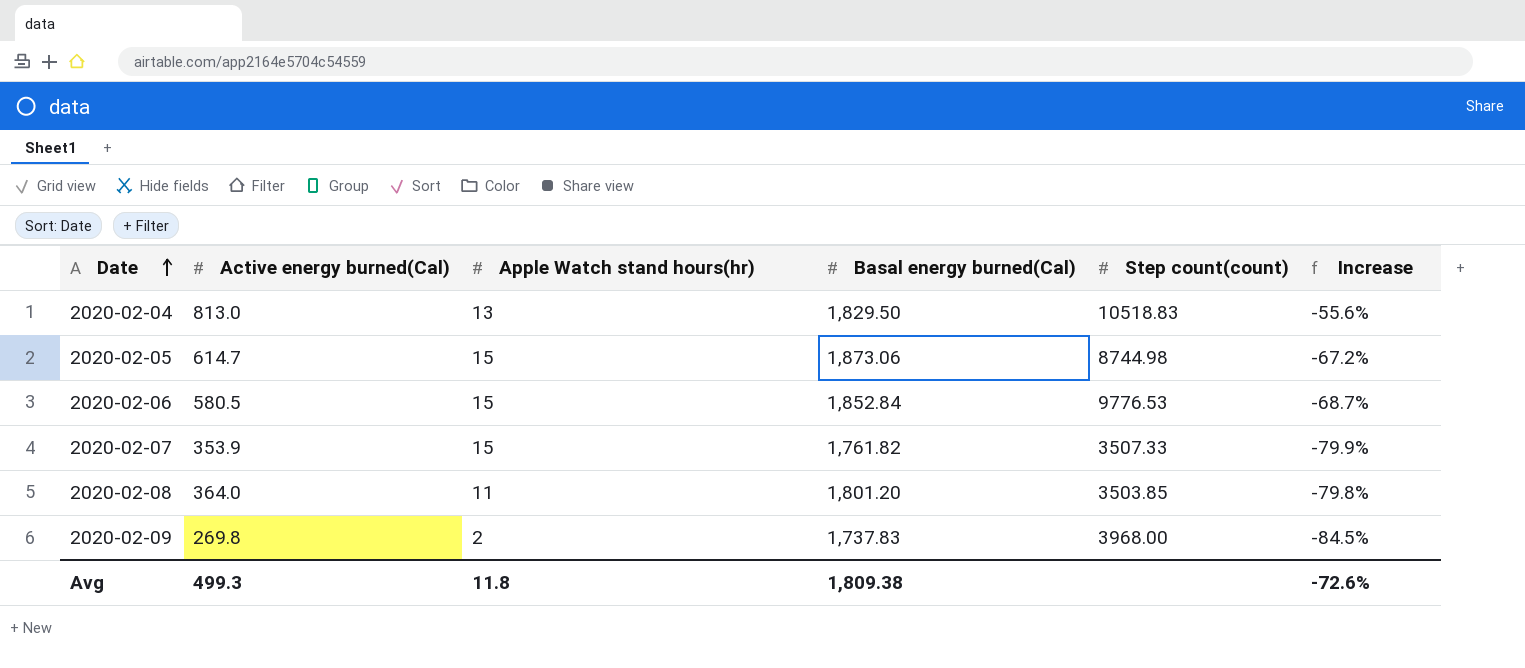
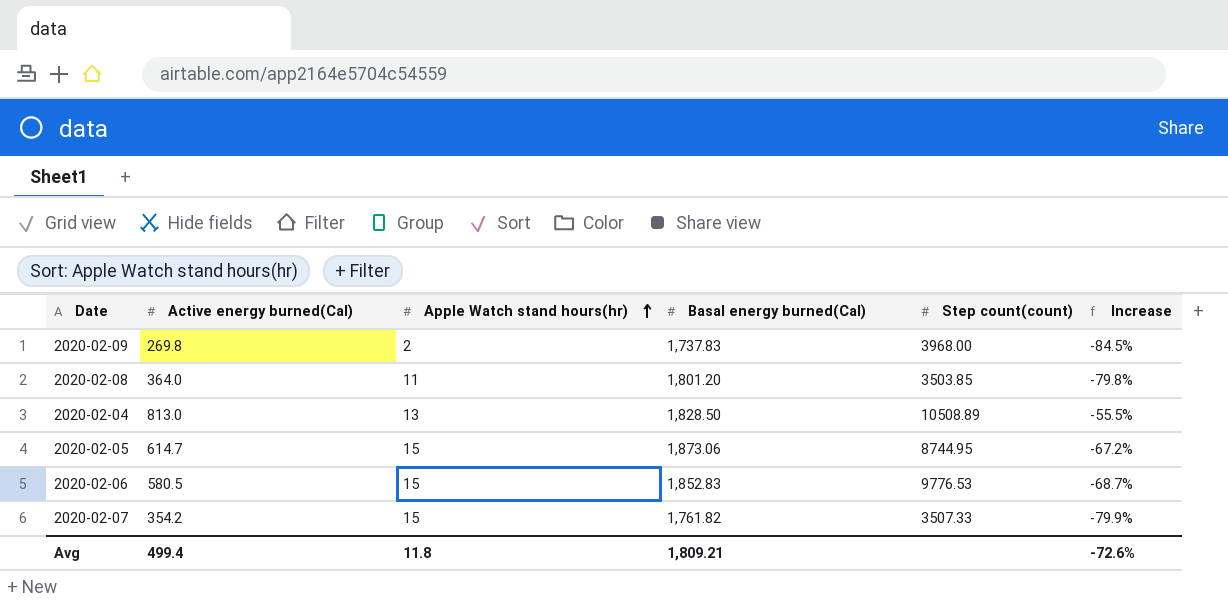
row order: Date ascending -> Apple Watch stand hours(hr) ascending
2020-02-04 | Basal energy burned(Cal): 1,829.50 -> 1,828.50
2020-02-04 | Step count(count): 10518.83 -> 10508.89
2020-02-04 | Increase: -55.6% -> -55.5%
2020-02-05 | Step count(count): 8744.98 -> 8744.95
2020-02-06 | Basal energy burned(Cal): 1,852.84 -> 1,852.83
2020-02-07 | Active energy burned(Cal): 353.9 -> 354.2
Avg | Active energy burned(Cal): 499.3 -> 499.4
Avg | Basal energy burned(Cal): 1,809.38 -> 1,809.21

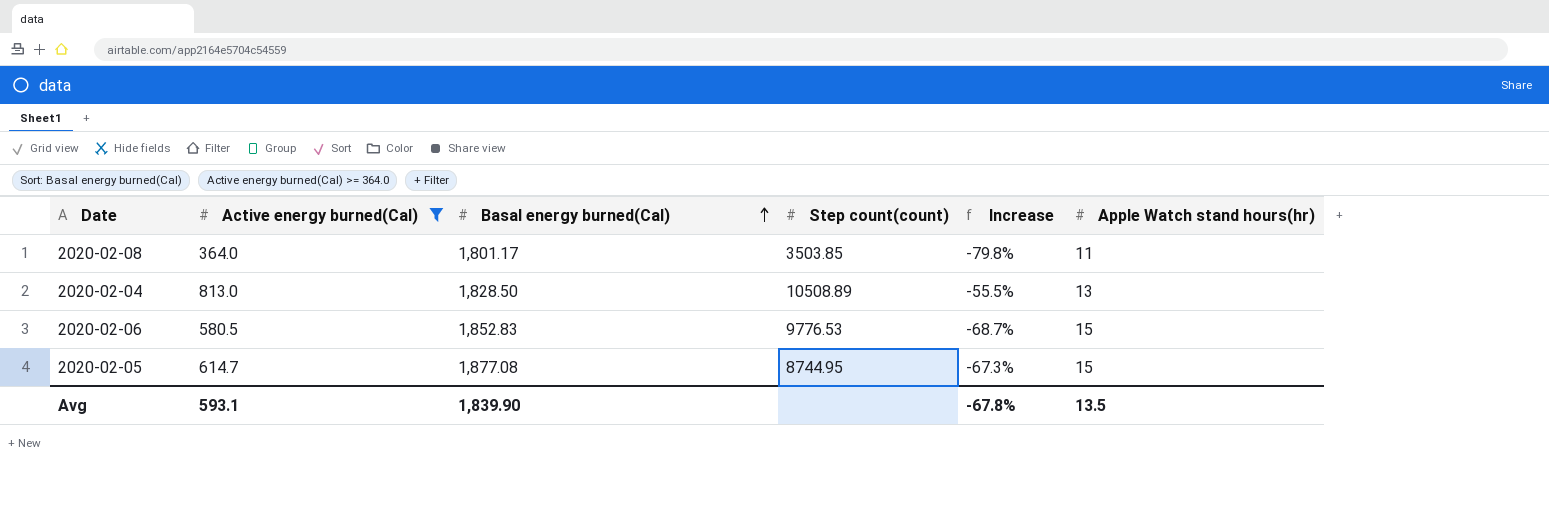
filter: none -> Active energy burned(Cal) >= 364.0
row order: Apple Watch stand hours(hr) ascending -> Basal energy burned(Cal) ascending
column Apple Watch stand hours(hr) | position: 3 -> 6
2020-02-08 | Basal energy burned(Cal): 1,801.20 -> 1,801.17
2020-02-05 | Basal energy burned(Cal): 1,873.06 -> 1,877.08
2020-02-05 | Increase: -67.2% -> -67.3%
Avg | Active energy burned(Cal): 499.4 -> 593.1
Avg | Basal energy burned(Cal): 1,809.21 -> 1,839.90
Avg | Increase: -72.6% -> -67.8%
Avg | Apple Watch stand hours(hr): 11.8 -> 13.5

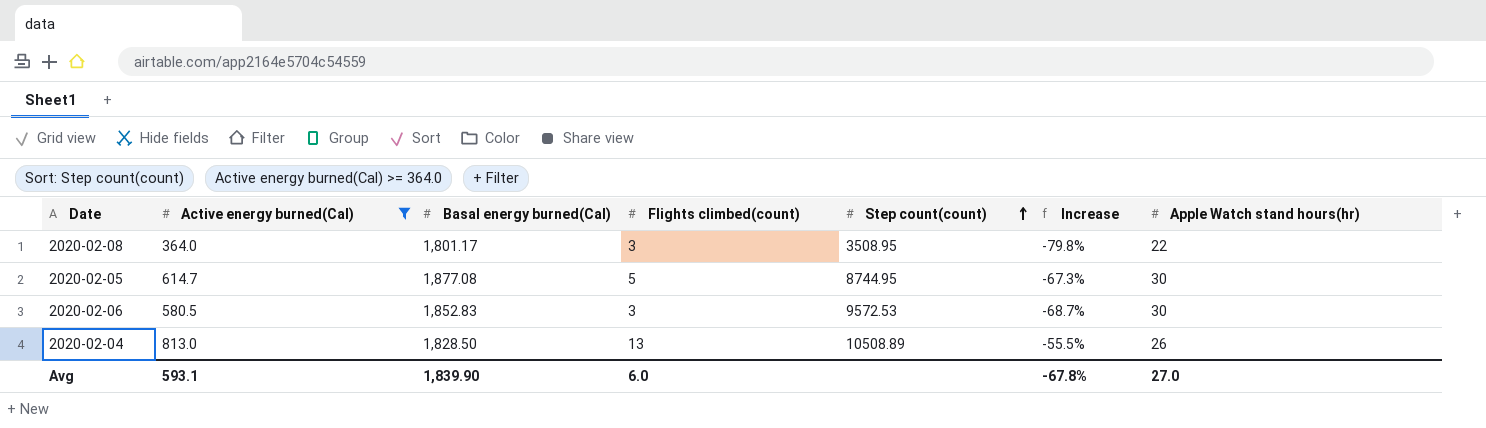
row order: Basal energy burned(Cal) ascending -> Step count(count) ascending
column Flights climbed(count) | position: none -> 4
2020-02-08 | Step count(count): 3503.85 -> 3508.95
2020-02-08 | Apple Watch stand hours(hr): 11 -> 22
2020-02-05 | Apple Watch stand hours(hr): 15 -> 30
2020-02-06 | Step count(count): 9776.53 -> 9572.53
2020-02-06 | Apple Watch stand hours(hr): 15 -> 30
2020-02-04 | Apple Watch stand hours(hr): 13 -> 26
Avg | Apple Watch stand hours(hr): 13.5 -> 27.0

